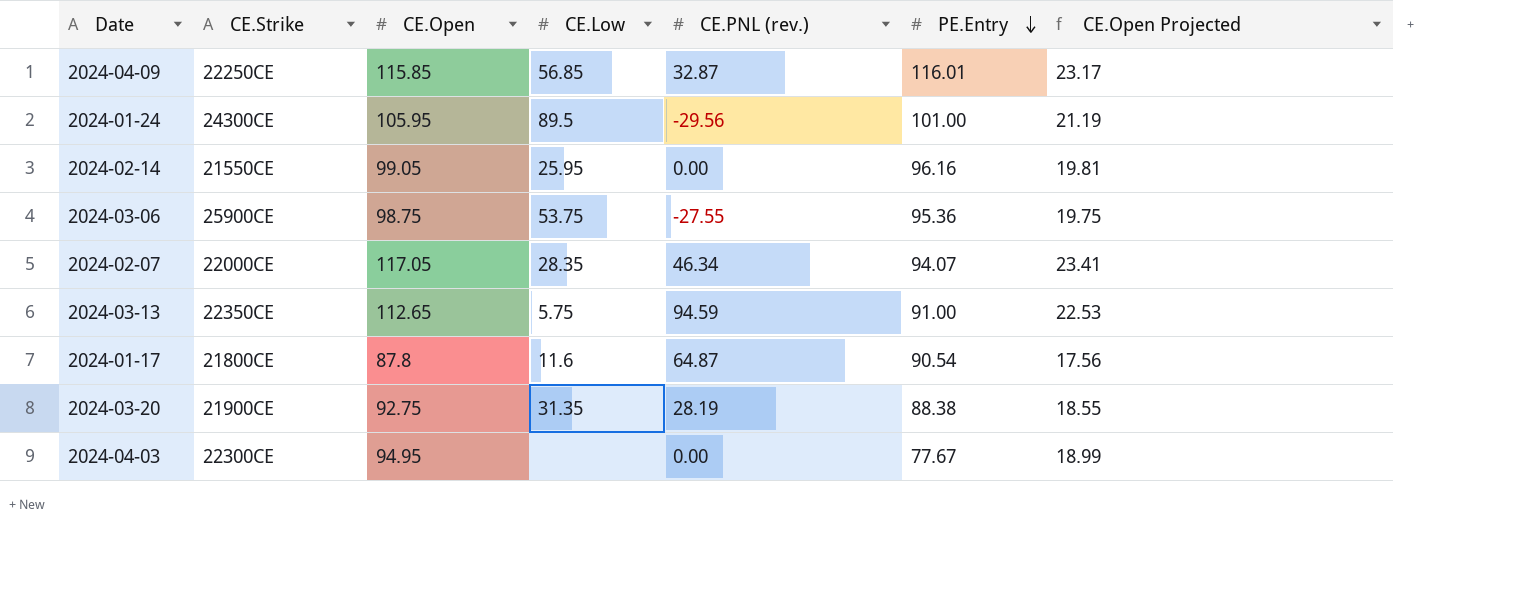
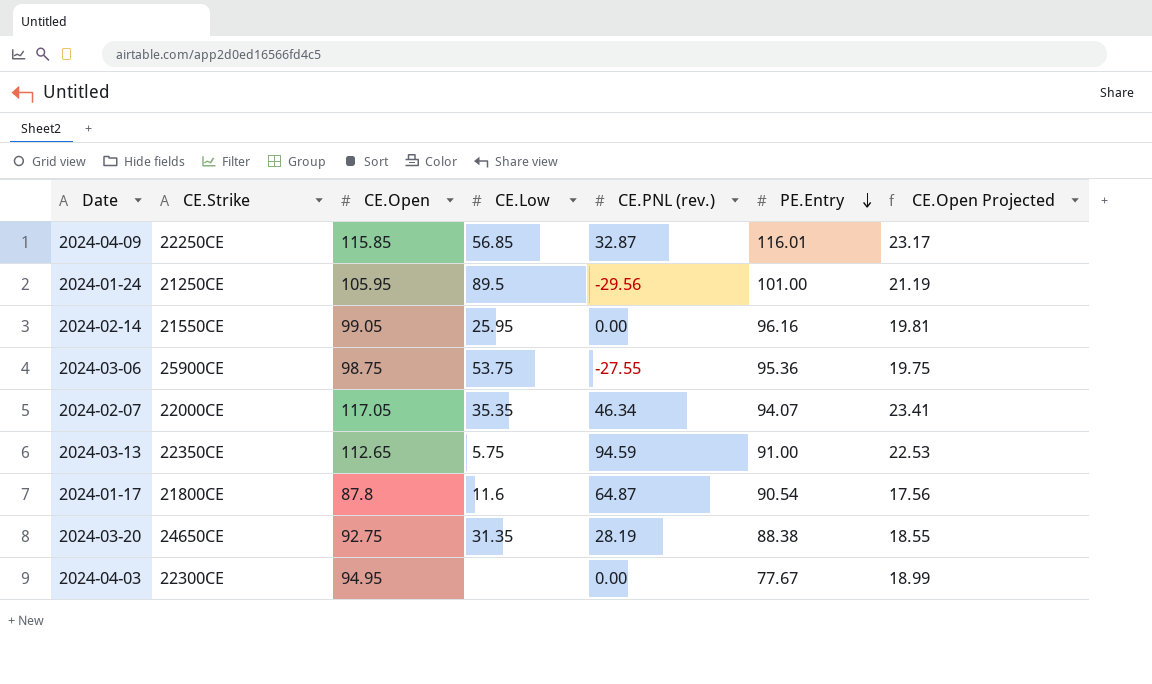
2024-01-24 | CE.Strike: 24300CE -> 21250CE
2024-02-07 | CE.Low: 28.35 -> 35.35
2024-03-20 | CE.Strike: 21900CE -> 24650CE

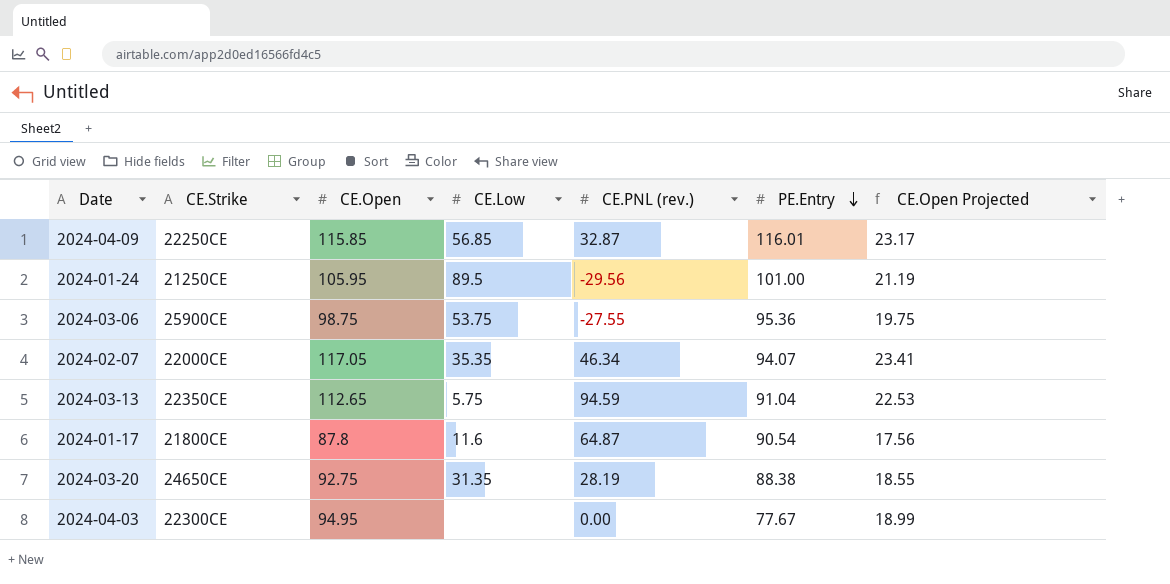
row 2024-02-14: 21550CE | 99.05 | 25.95 | 0.00 | 96.16 | 19.81 -> none
2024-03-13 | PE.Entry: 91.00 -> 91.04

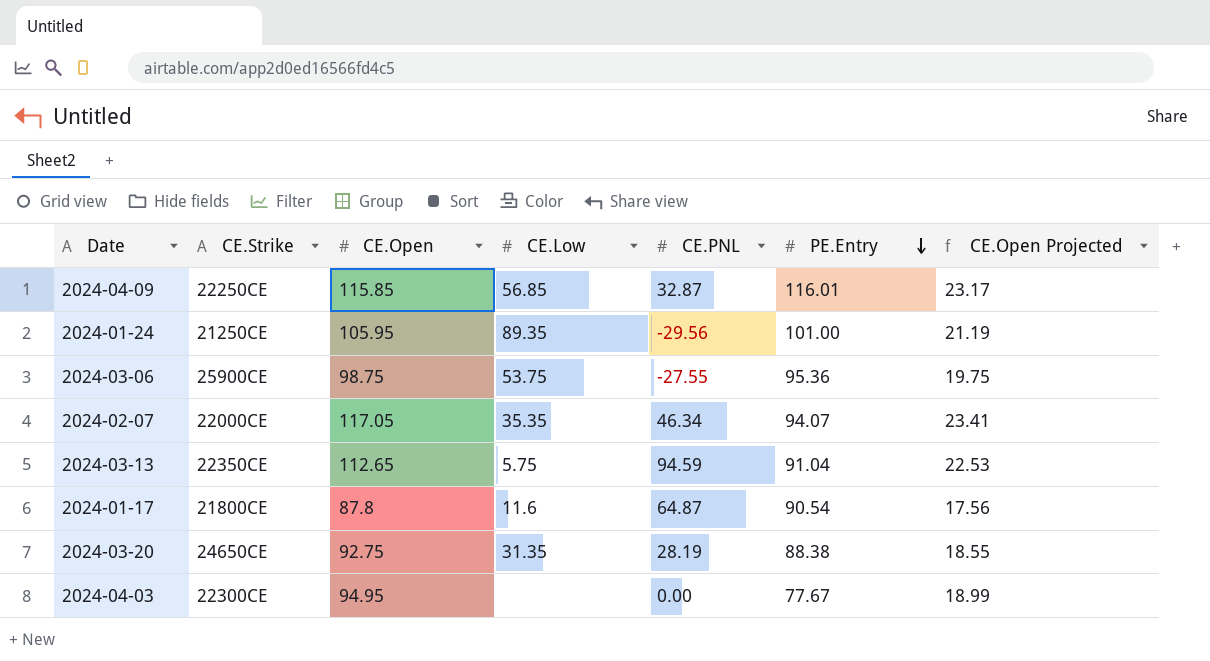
column name: CE.PNL (rev.) -> CE.PNL
2024-01-24 | CE.Low: 89.5 -> 89.35

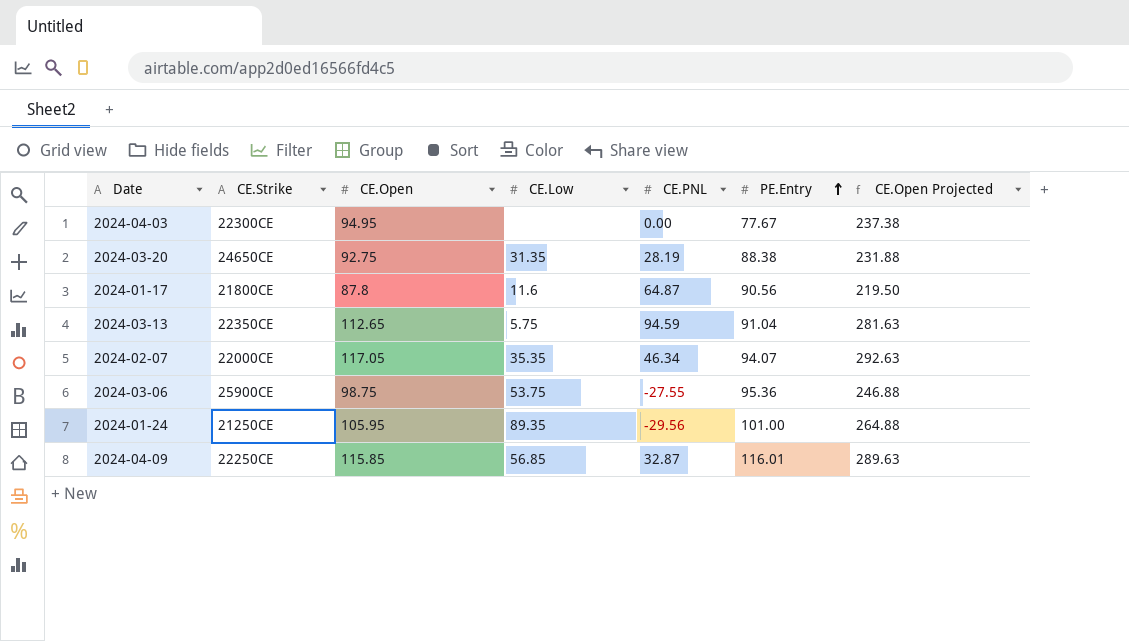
row order: PE.Entry descending -> PE.Entry ascending
column CE.Open Projected | formula: [CE.Open] * 0.2 -> [CE.Open] * 2.5
2024-01-17 | PE.Entry: 90.54 -> 90.56

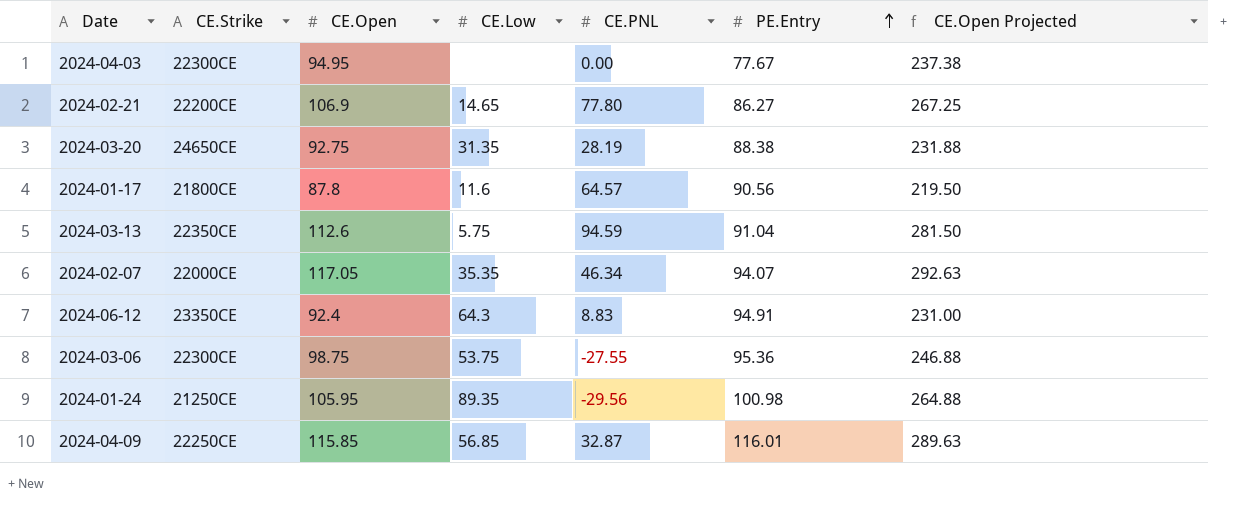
row 2024-02-21: none -> 22200CE | 106.9 | 14.65 | 77.80 | 86.27 | 267.25
2024-01-17 | CE.PNL: 64.87 -> 64.57
2024-03-13 | CE.Open: 112.65 -> 112.6
2024-03-13 | CE.Open Projected: 281.63 -> 281.50
row 2024-06-12: none -> 23350CE | 92.4 | 64.3 | 8.83 | 94.91 | 231.00
2024-03-06 | CE.Strike: 25900CE -> 22300CE
2024-01-24 | PE.Entry: 101.00 -> 100.98

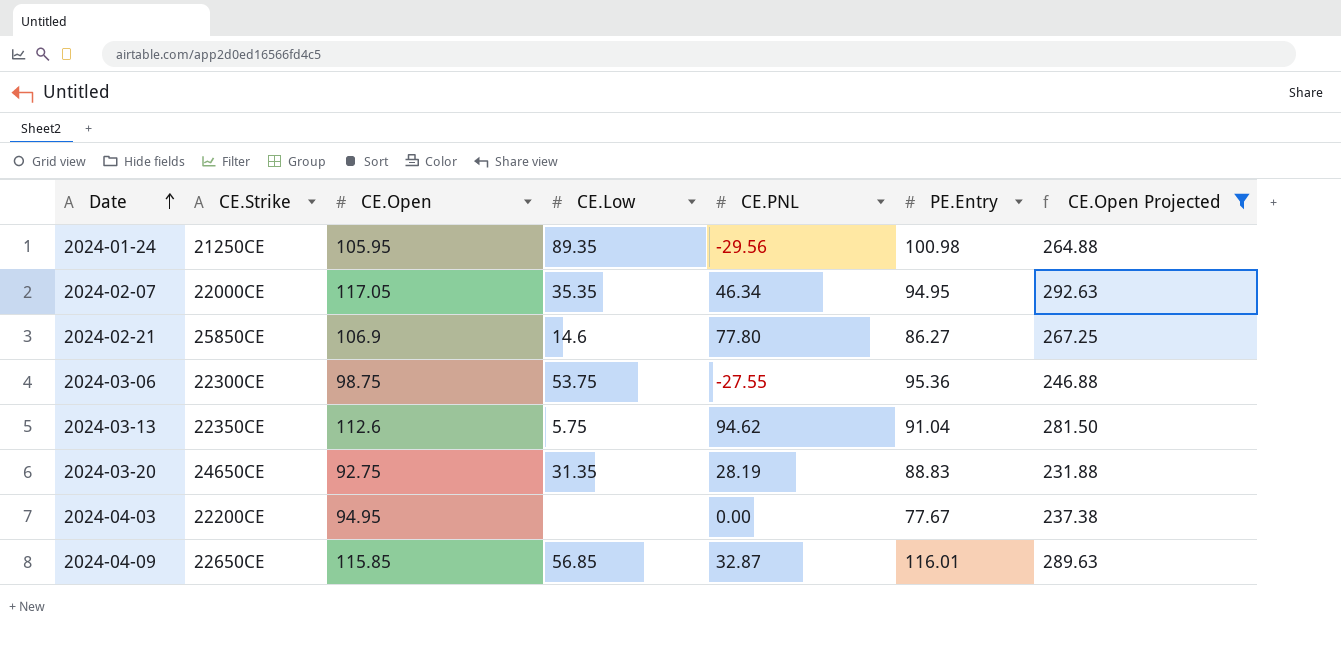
filter: none -> CE.Open Projected >= 231.88
row order: PE.Entry ascending -> Date ascending
2024-02-07 | PE.Entry: 94.07 -> 94.95
2024-02-21 | CE.Strike: 22200CE -> 25850CE
2024-02-21 | CE.Low: 14.65 -> 14.6
2024-03-13 | CE.PNL: 94.59 -> 94.62
2024-03-20 | PE.Entry: 88.38 -> 88.83
2024-04-03 | CE.Strike: 22300CE -> 22200CE
2024-04-09 | CE.Strike: 22250CE -> 22650CE

